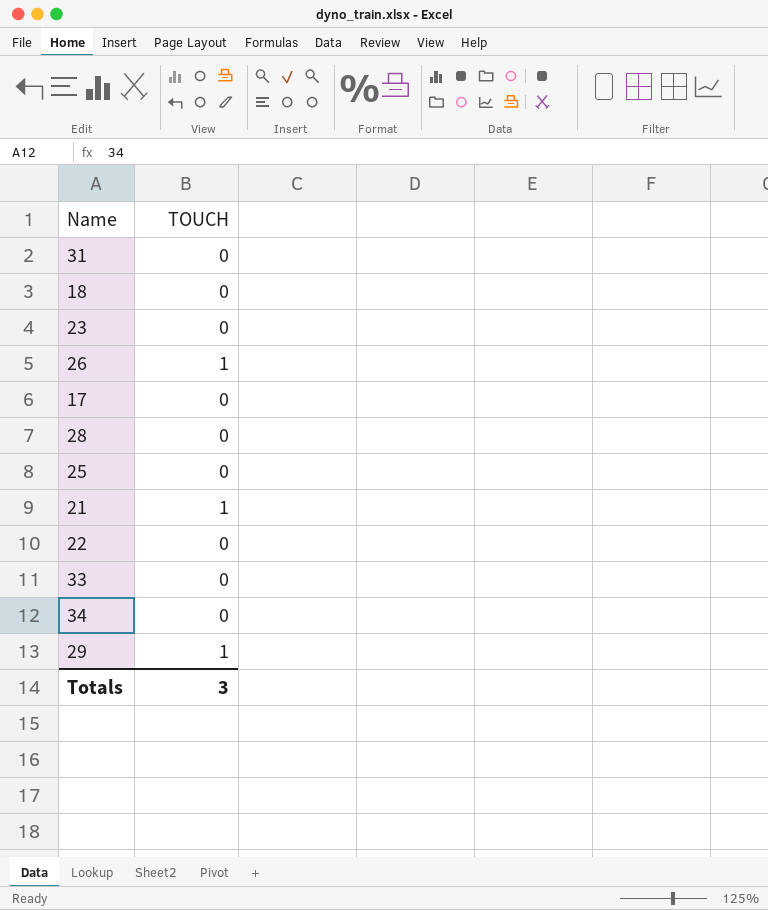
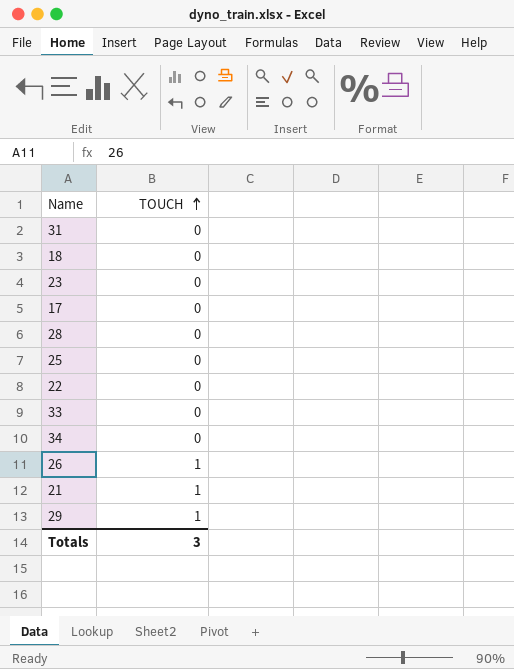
row order: none -> TOUCH ascending

